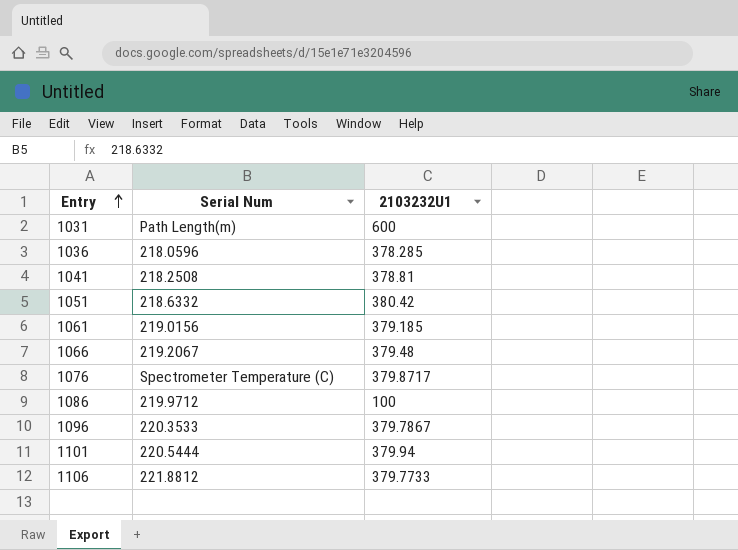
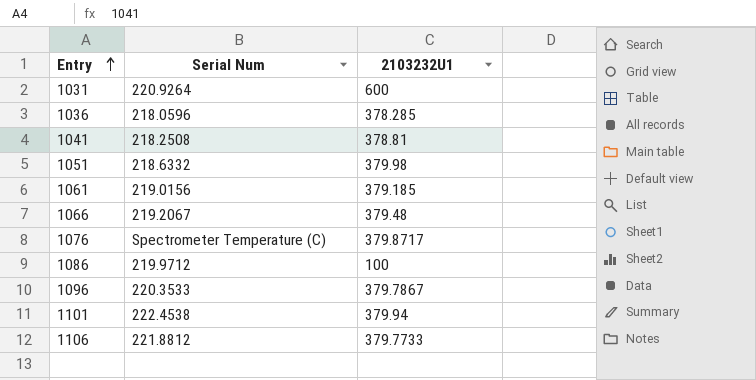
1031 | Serial Num: Path Length(m) -> 220.9264
1051 | 2103232U1: 380.42 -> 379.98
1101 | Serial Num: 220.5444 -> 222.4538

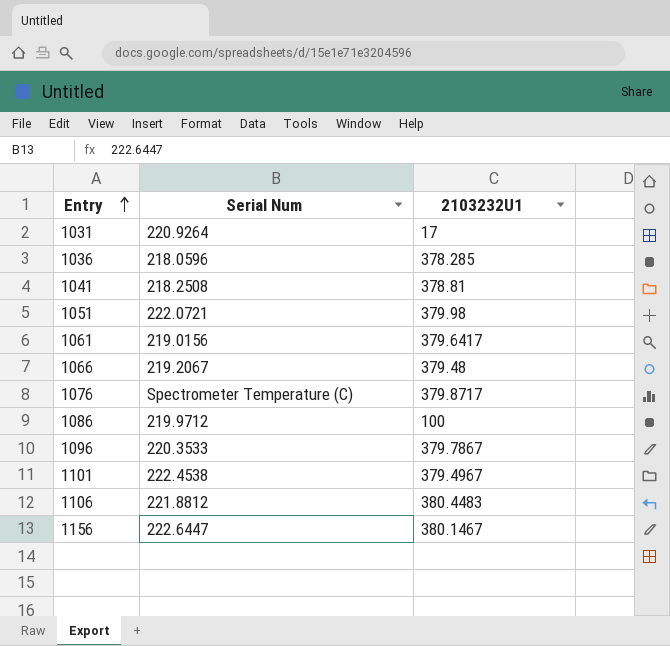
1031 | 2103232U1: 600 -> 17
1051 | Serial Num: 218.6332 -> 222.0721
1061 | 2103232U1: 379.185 -> 379.6417
1101 | 2103232U1: 379.94 -> 379.4967
1106 | 2103232U1: 379.7733 -> 380.4483
row 1156: none -> 222.6447 | 380.1467

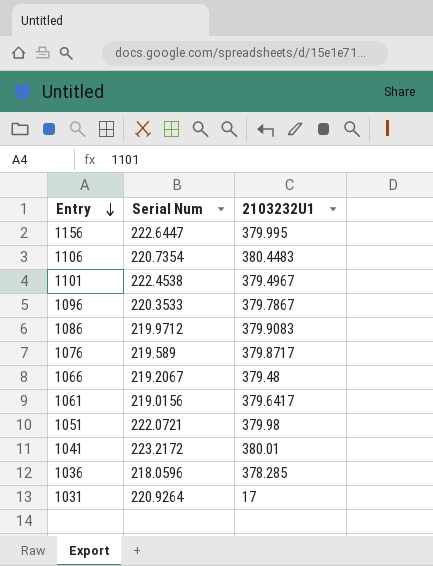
row order: Entry ascending -> Entry descending
1156 | 2103232U1: 380.1467 -> 379.995
1106 | Serial Num: 221.8812 -> 220.7354
1086 | 2103232U1: 100 -> 379.9083
1076 | Serial Num: Spectrometer Temperature (C) -> 219.589
1041 | Serial Num: 218.2508 -> 223.2172
1041 | 2103232U1: 378.81 -> 380.01

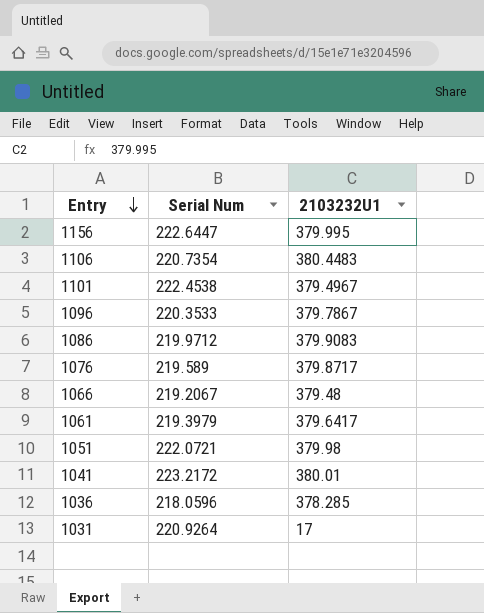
1061 | Serial Num: 219.0156 -> 219.3979

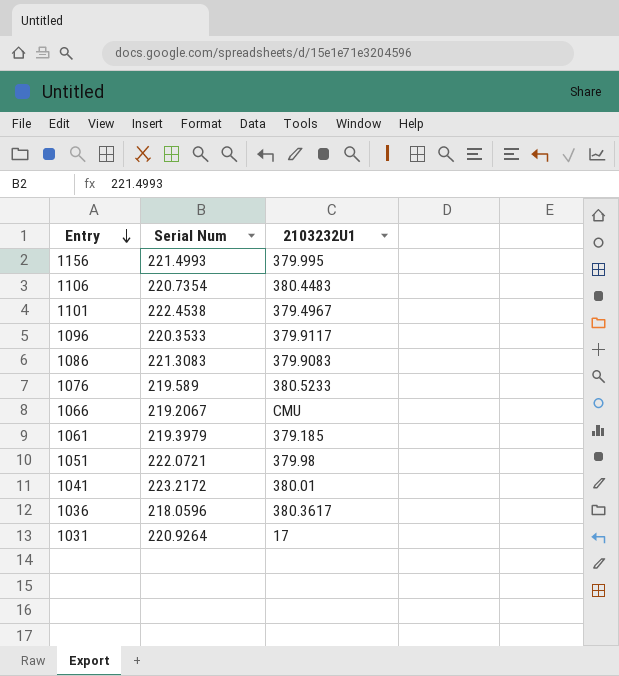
1156 | Serial Num: 222.6447 -> 221.4993
1096 | 2103232U1: 379.7867 -> 379.9117
1086 | Serial Num: 219.9712 -> 221.3083
1076 | 2103232U1: 379.8717 -> 380.5233
1066 | 2103232U1: 379.48 -> CMU
1061 | 2103232U1: 379.6417 -> 379.185
1036 | 2103232U1: 378.285 -> 380.3617

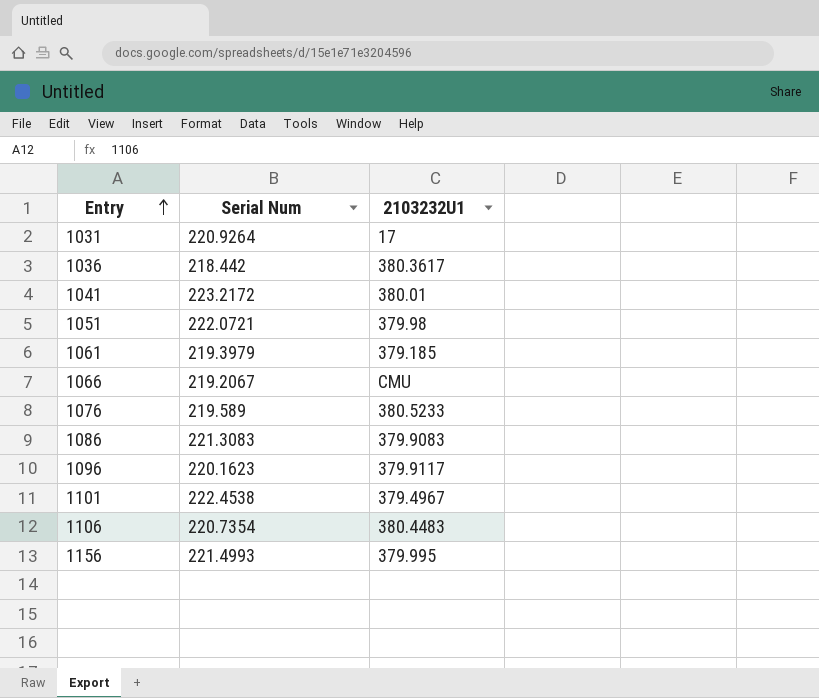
row order: Entry descending -> Entry ascending
1036 | Serial Num: 218.0596 -> 218.442
1096 | Serial Num: 220.3533 -> 220.1623

